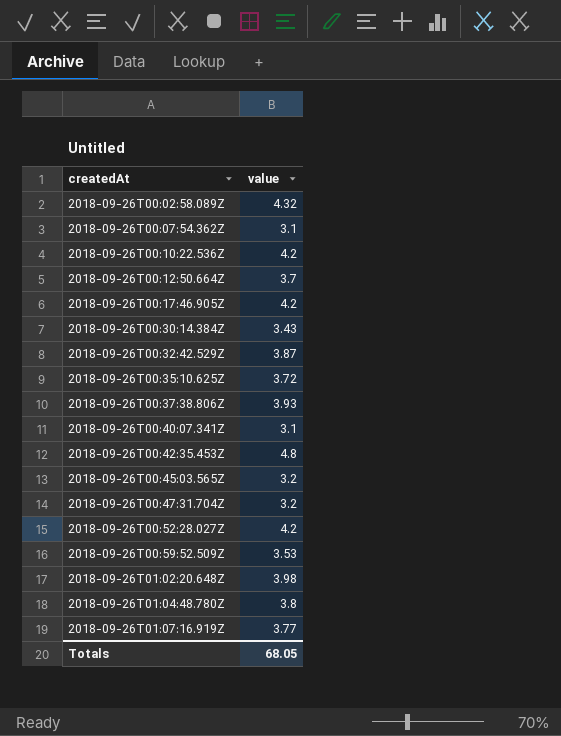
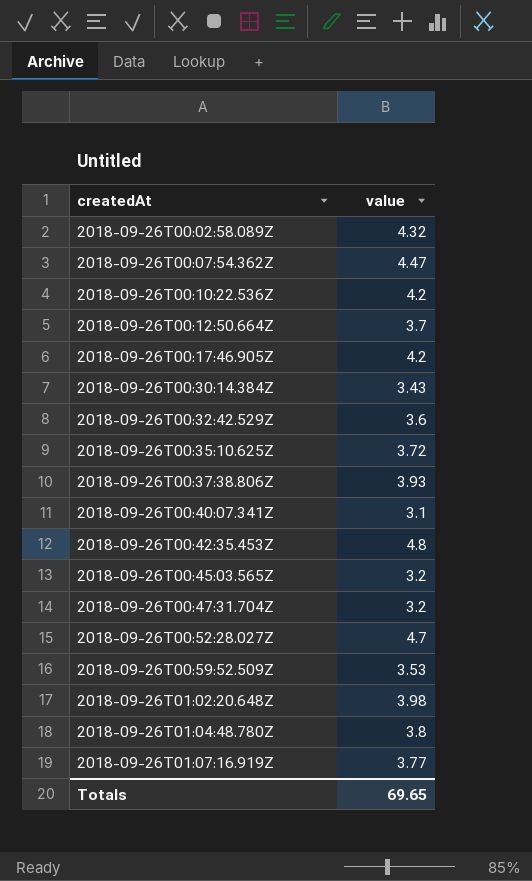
2018-09-26T00:07:54.362Z | value: 3.1 -> 4.47
2018-09-26T00:32:42.529Z | value: 3.87 -> 3.6
2018-09-26T00:52:28.027Z | value: 4.2 -> 4.7
Totals | value: 68.05 -> 69.65

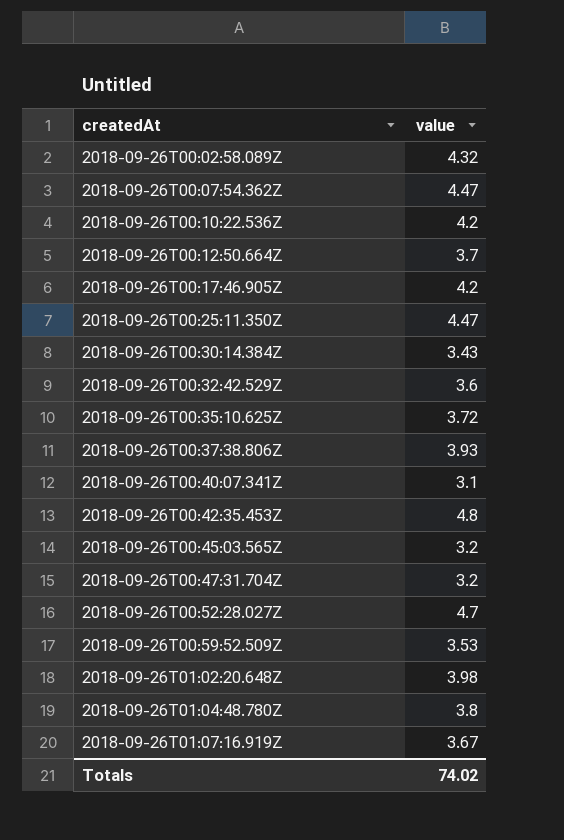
row 2018-09-26T00:25:11.350Z: none -> 4.47
2018-09-26T01:07:16.919Z | value: 3.77 -> 3.67
Totals | value: 69.65 -> 74.02

